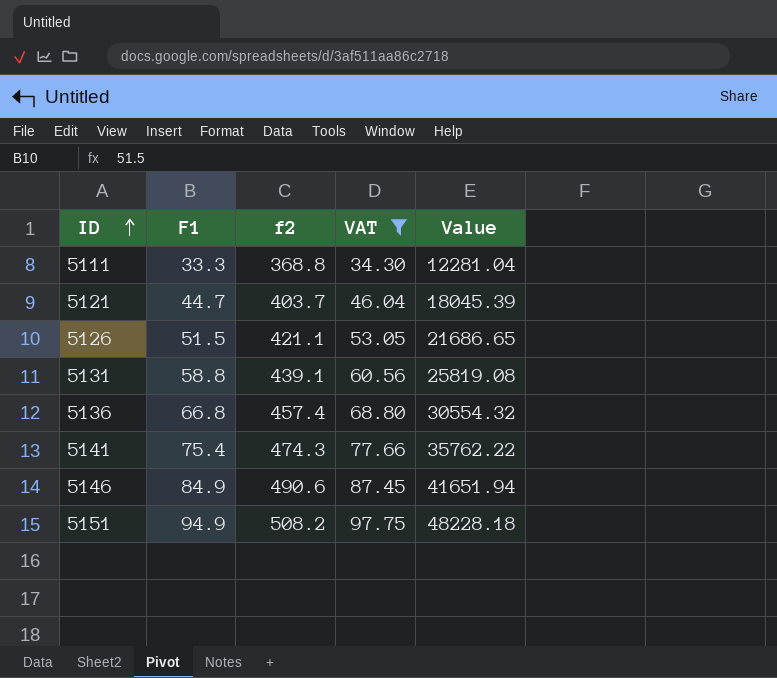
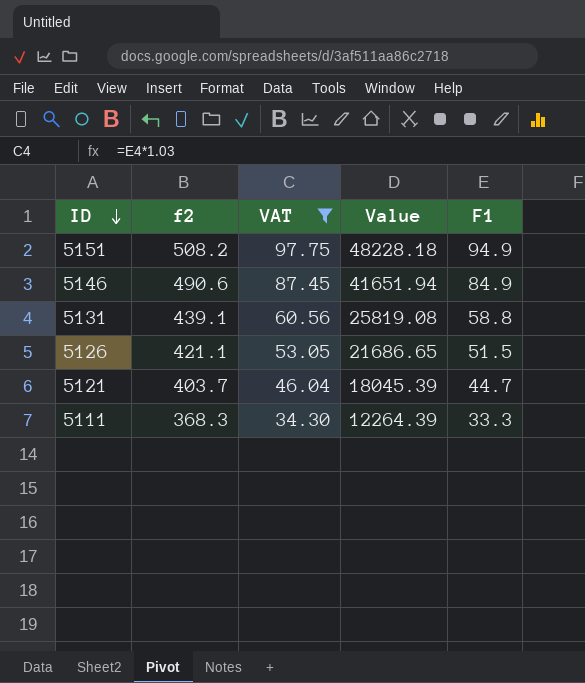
row order: ID ascending -> ID descending
column F1 | position: 2 -> 5
row 5136: 66.8 | 457.4 | 68.80 | 30554.32 -> none
row 5141: 75.4 | 474.3 | 77.66 | 35762.22 -> none
5111 | f2: 368.8 -> 368.3
5111 | Value: 12281.04 -> 12264.39

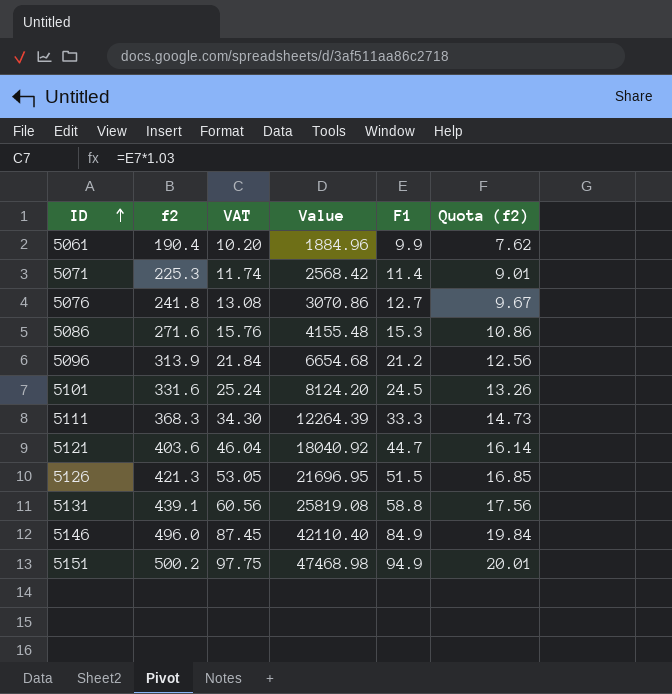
filter: VAT >= 34.30 -> none
row order: ID descending -> ID ascending
column Quota (f2) | formula: none -> [f2] * 0.04
5121 | f2: 403.7 -> 403.6
5121 | Value: 18045.39 -> 18040.92
5126 | f2: 421.1 -> 421.3
5126 | Value: 21686.65 -> 21696.95
5146 | f2: 490.6 -> 496.0
5146 | Value: 41651.94 -> 42110.40
5151 | f2: 508.2 -> 500.2
5151 | Value: 48228.18 -> 47468.98

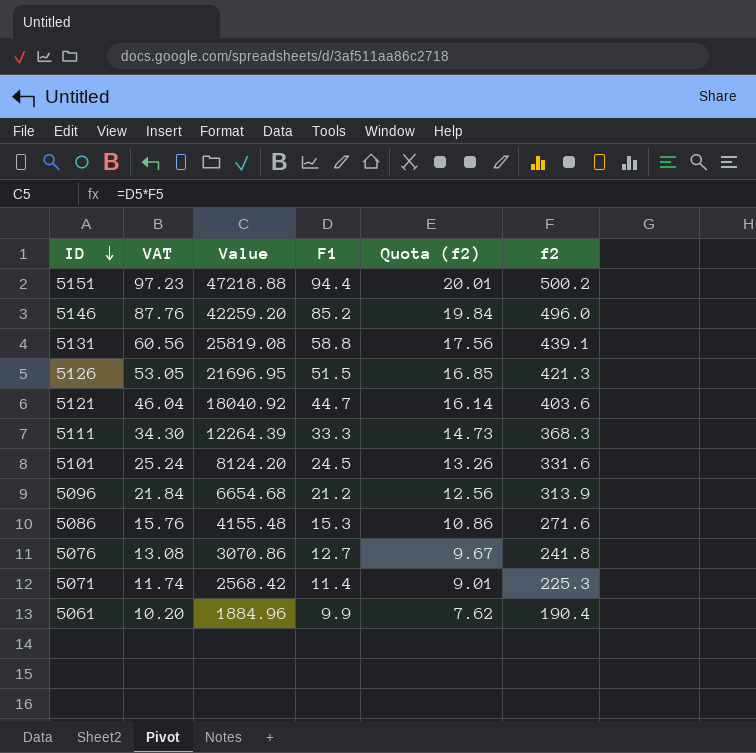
row order: ID ascending -> ID descending
column f2 | position: 2 -> 6
5151 | VAT: 97.75 -> 97.23
5151 | Value: 47468.98 -> 47218.88
5151 | F1: 94.9 -> 94.4
5146 | VAT: 87.45 -> 87.76
5146 | Value: 42110.40 -> 42259.20
5146 | F1: 84.9 -> 85.2

